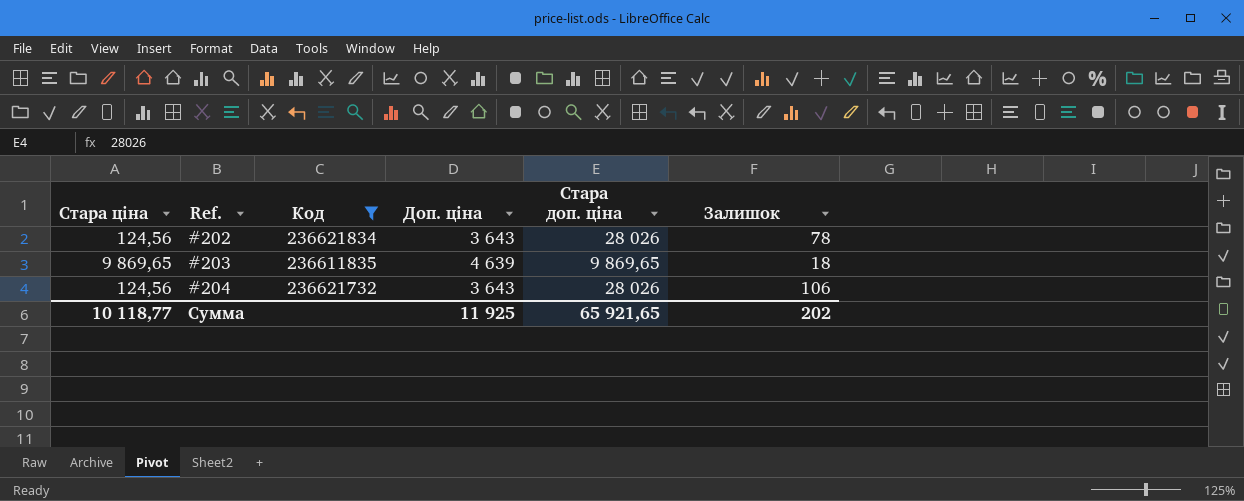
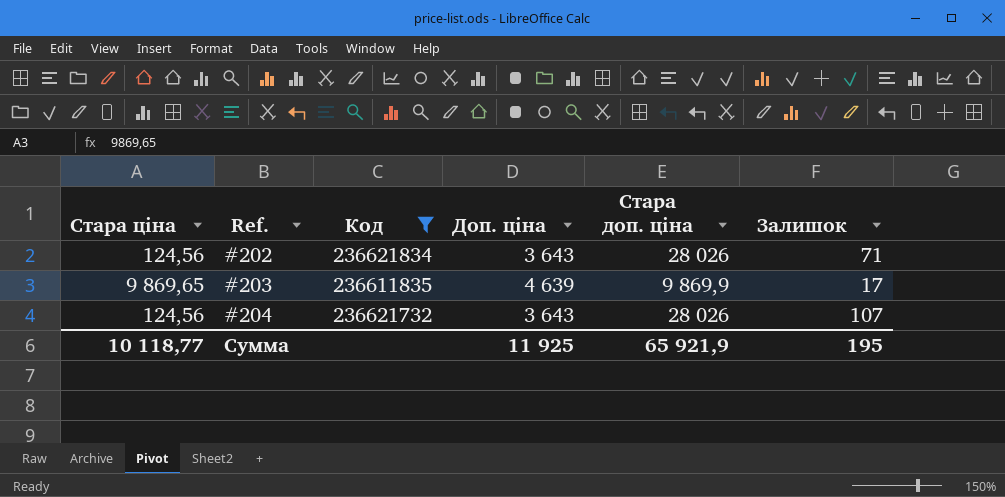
#202 | Залишок: 78 -> 71
#203 | Стара доп. ціна: 9 869,65 -> 9 869,9
#203 | Залишок: 18 -> 17
#204 | Залишок: 106 -> 107
Сумма | Стара доп. ціна: 65 921,65 -> 65 921,9
Сумма | Залишок: 202 -> 195

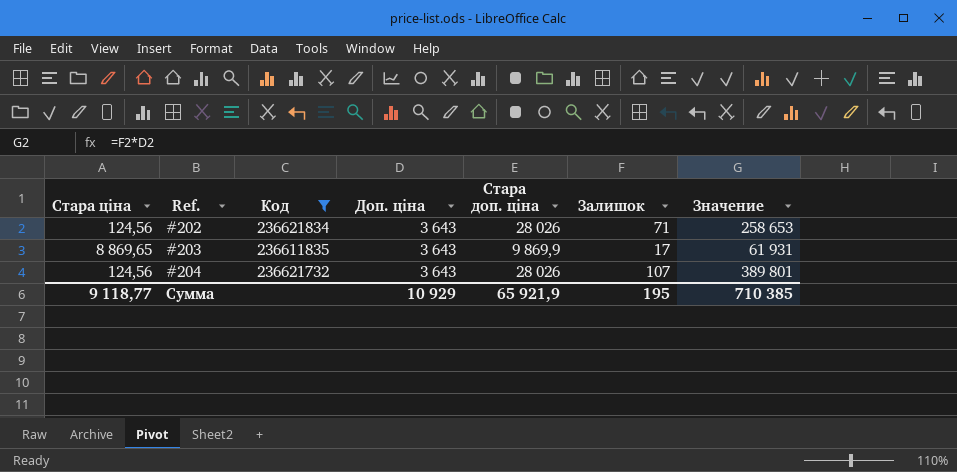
column Значение | formula: none -> [Доп. ціна] * [Залишок]
#203 | Стара ціна: 9 869,65 -> 8 869,65
#203 | Доп. ціна: 4 639 -> 3 643
Сумма | Стара ціна: 10 118,77 -> 9 118,77
Сумма | Доп. ціна: 11 925 -> 10 929

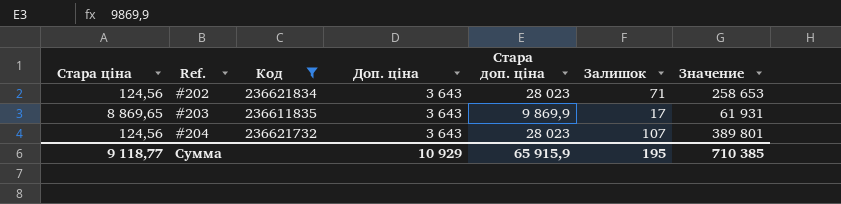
#202 | Стара доп. ціна: 28 026 -> 28 023
#204 | Стара доп. ціна: 28 026 -> 28 023
Сумма | Стара доп. ціна: 65 921,9 -> 65 915,9

